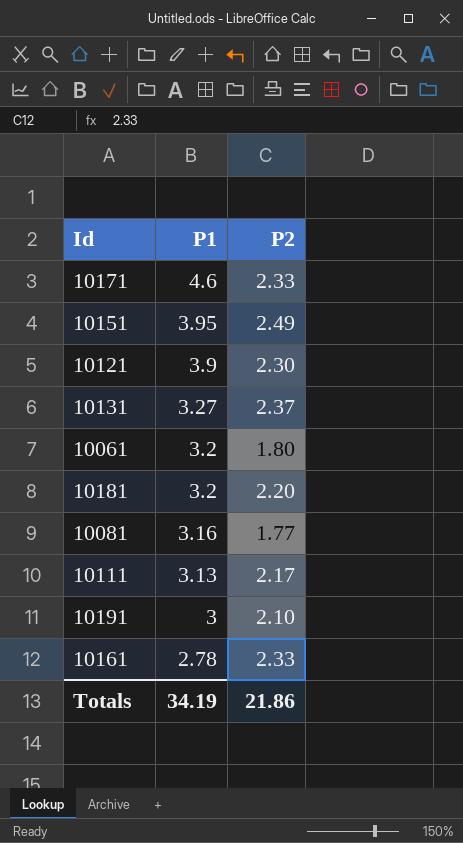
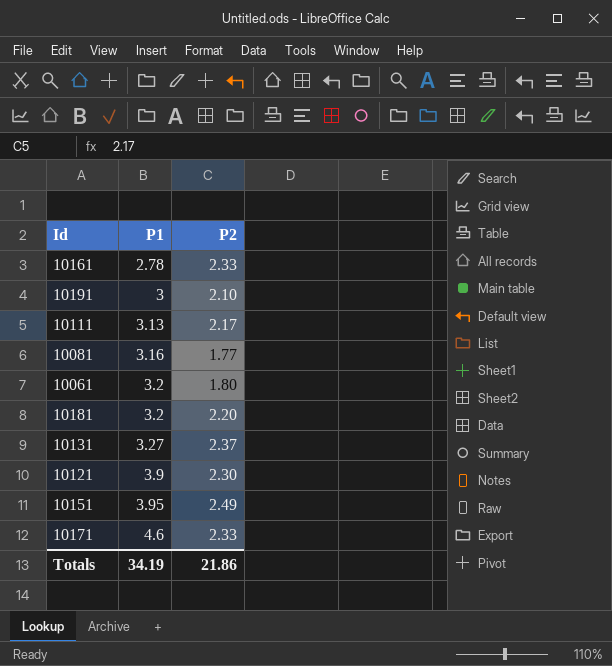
row order: P1 descending -> P1 ascending

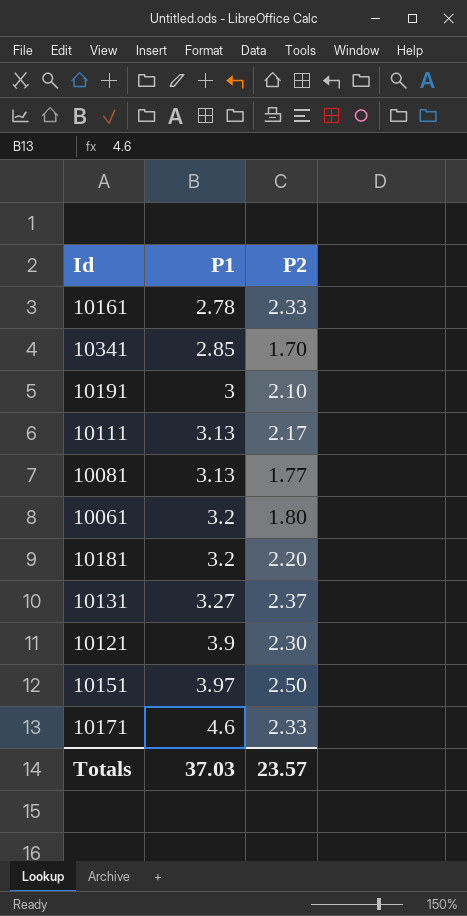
row 10341: none -> 2.85 | 1.70
10081 | P1: 3.16 -> 3.13
10151 | P1: 3.95 -> 3.97
10151 | P2: 2.49 -> 2.50
Totals | P1: 34.19 -> 37.03
Totals | P2: 21.86 -> 23.57

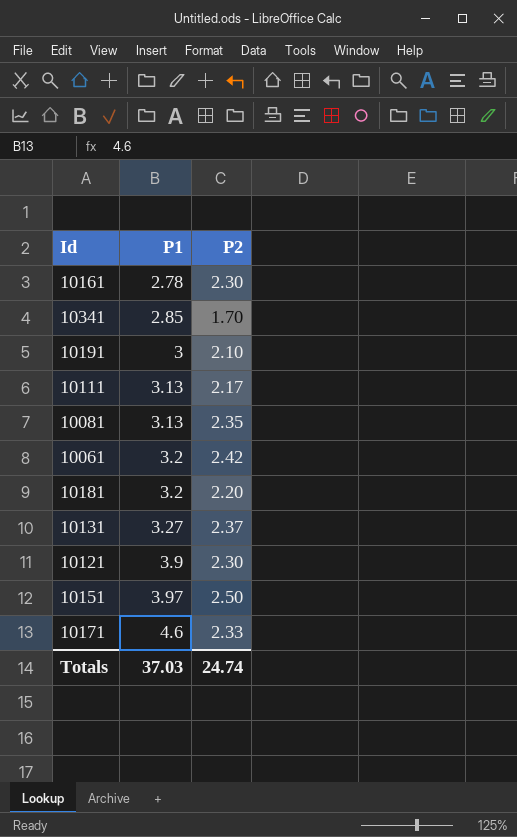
10161 | P2: 2.33 -> 2.30
10081 | P2: 1.77 -> 2.35
10061 | P2: 1.80 -> 2.42
Totals | P2: 23.57 -> 24.74

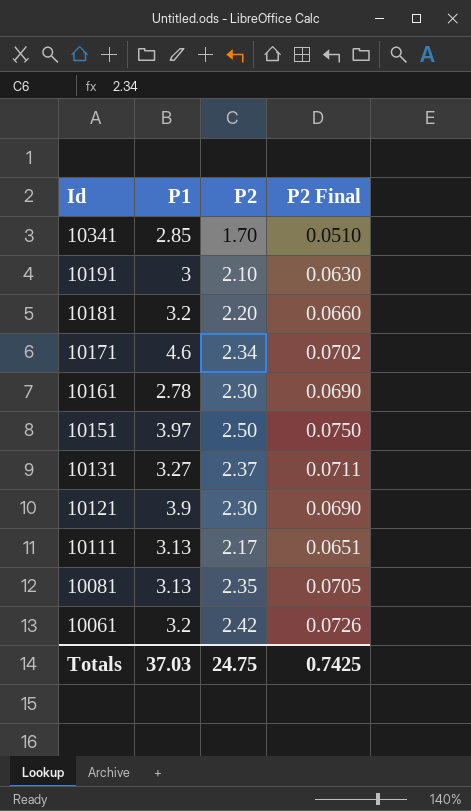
row order: P1 ascending -> Id descending
column P2 Final | formula: none -> [P2] * 0.03
10171 | P2: 2.33 -> 2.34
Totals | P2: 24.74 -> 24.75

